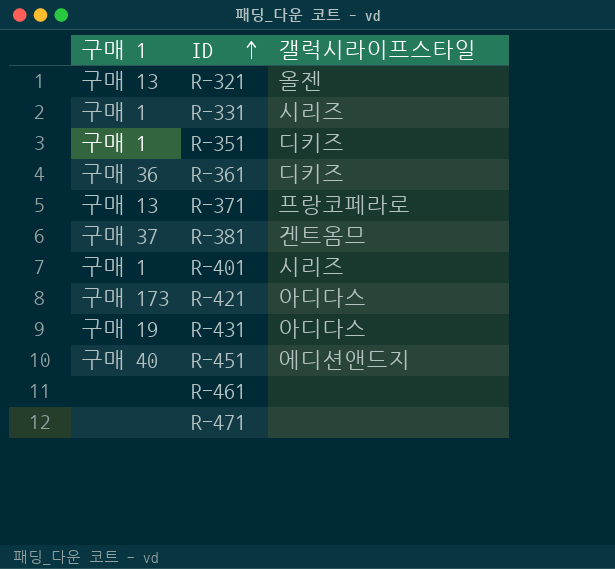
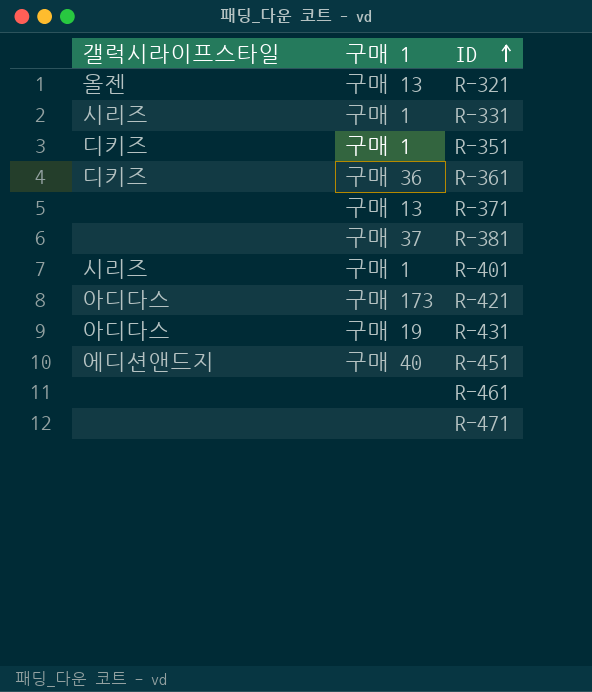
column 갤럭시라이프스타일 | position: 3 -> 1
R-371 | 갤럭시라이프스타일: 프랑코페라로 -> none
R-381 | 갤럭시라이프스타일: 겐트옴므 -> none

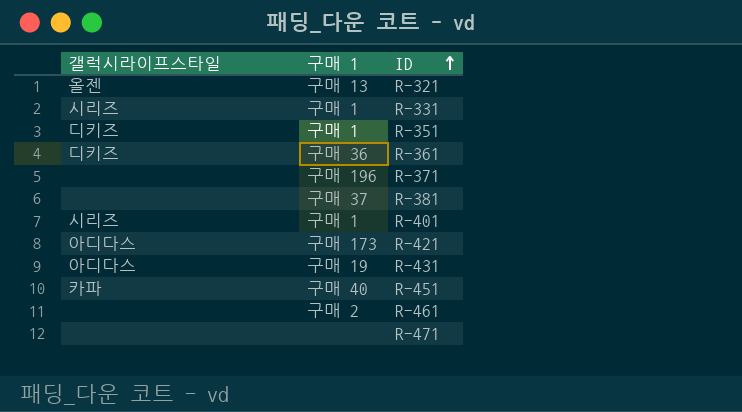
R-371 | 구매 1: 구매 13 -> 구매 196
R-451 | 갤럭시라이프스타일: 에디션앤드지 -> 카파
R-461 | 구매 1: none -> 구매 2

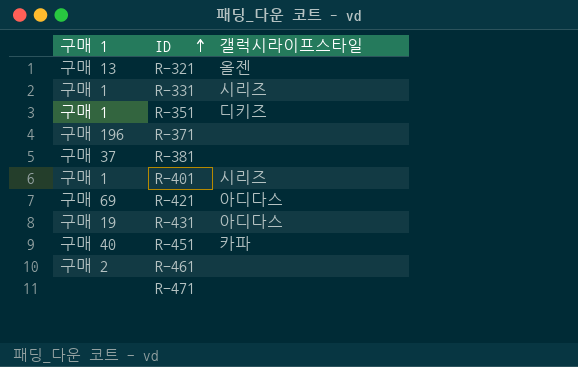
column 갤럭시라이프스타일 | position: 1 -> 3
row R-361: 디키즈 | 구매 36 -> none
R-421 | 구매 1: 구매 173 -> 구매 69

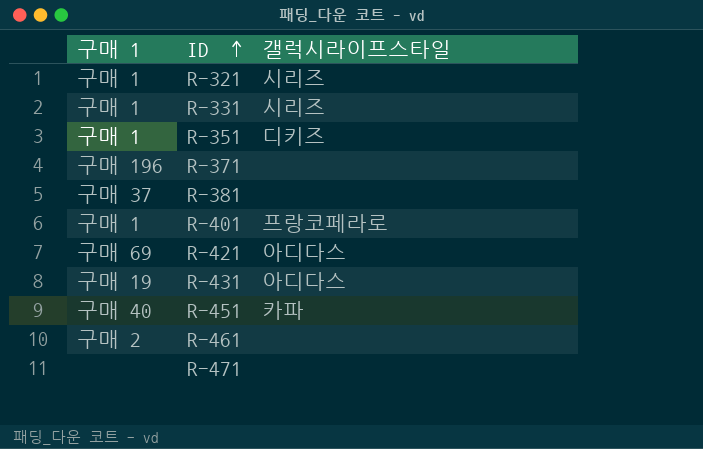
R-321 | 구매 1: 구매 13 -> 구매 1
R-321 | 갤럭시라이프스타일: 올젠 -> 시리즈
R-401 | 갤럭시라이프스타일: 시리즈 -> 프랑코페라로

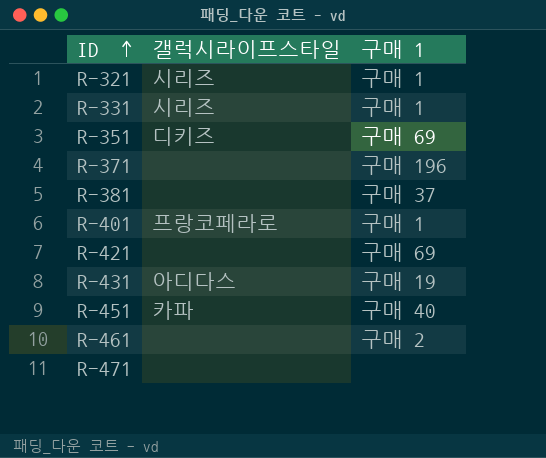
column 구매 1 | position: 1 -> 3
R-351 | 구매 1: 구매 1 -> 구매 69
R-421 | 갤럭시라이프스타일: 아디다스 -> none

